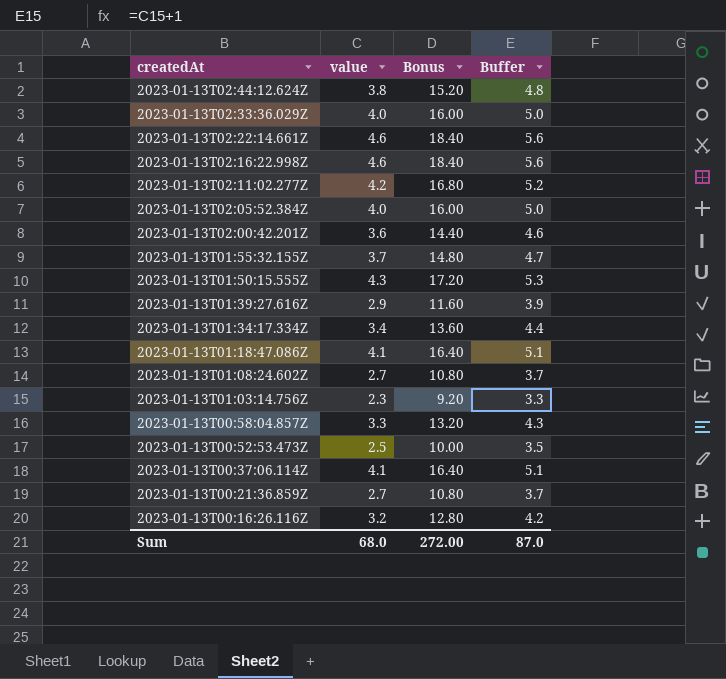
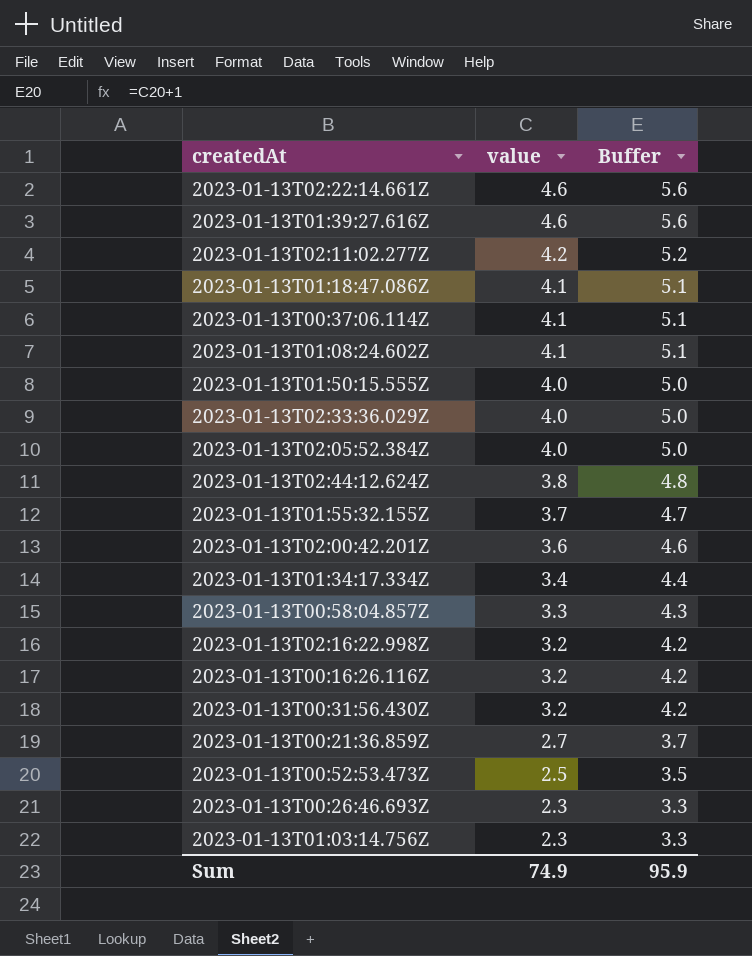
row order: createdAt descending -> value descending
column Bonus | formula: [value] * 4 -> none
2023-01-13T01:39:27.616Z | value: 2.9 -> 4.6
2023-01-13T01:39:27.616Z | Buffer: 3.9 -> 5.6
2023-01-13T01:08:24.602Z | value: 2.7 -> 4.1
2023-01-13T01:08:24.602Z | Buffer: 3.7 -> 5.1
2023-01-13T01:50:15.555Z | value: 4.3 -> 4.0
2023-01-13T01:50:15.555Z | Buffer: 5.3 -> 5.0
2023-01-13T02:16:22.998Z | value: 4.6 -> 3.2
2023-01-13T02:16:22.998Z | Buffer: 5.6 -> 4.2
row 2023-01-13T00:31:56.430Z: none -> 3.2 | 4.2
row 2023-01-13T00:26:46.693Z: none -> 2.3 | 3.3
Sum | value: 68.0 -> 74.9
Sum | Buffer: 87.0 -> 95.9

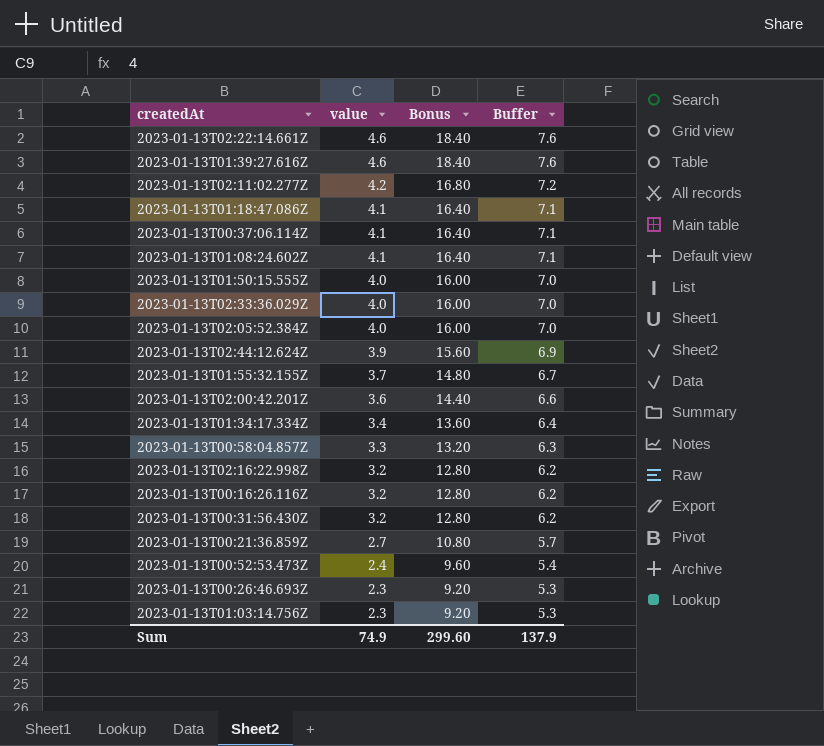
column Bonus | formula: none -> [value] * 4
column Buffer | formula: [value] + 1 -> [value] + 3
2023-01-13T02:44:12.624Z | value: 3.8 -> 3.9
2023-01-13T00:52:53.473Z | value: 2.5 -> 2.4
Sum | Buffer: 95.9 -> 137.9

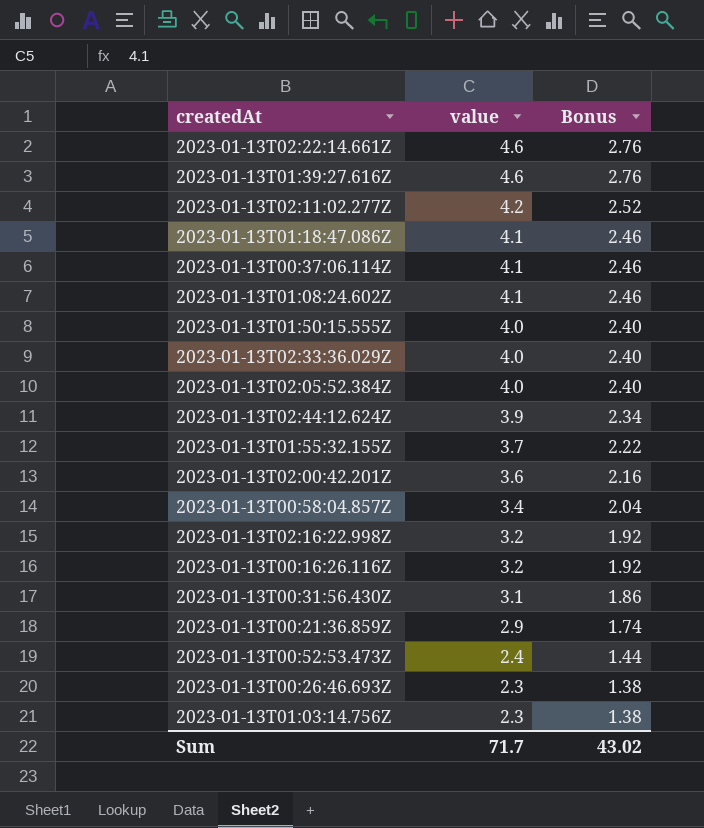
column Buffer | formula: [value] + 3 -> none
column Bonus | formula: [value] * 4 -> [value] * 0.6
row 2023-01-13T01:34:17.334Z: 3.4 | 13.60 | 6.4 -> none
2023-01-13T00:58:04.857Z | value: 3.3 -> 3.4
2023-01-13T00:31:56.430Z | value: 3.2 -> 3.1
2023-01-13T00:21:36.859Z | value: 2.7 -> 2.9
Sum | value: 74.9 -> 71.7
Sum | Bonus: 299.60 -> 43.02

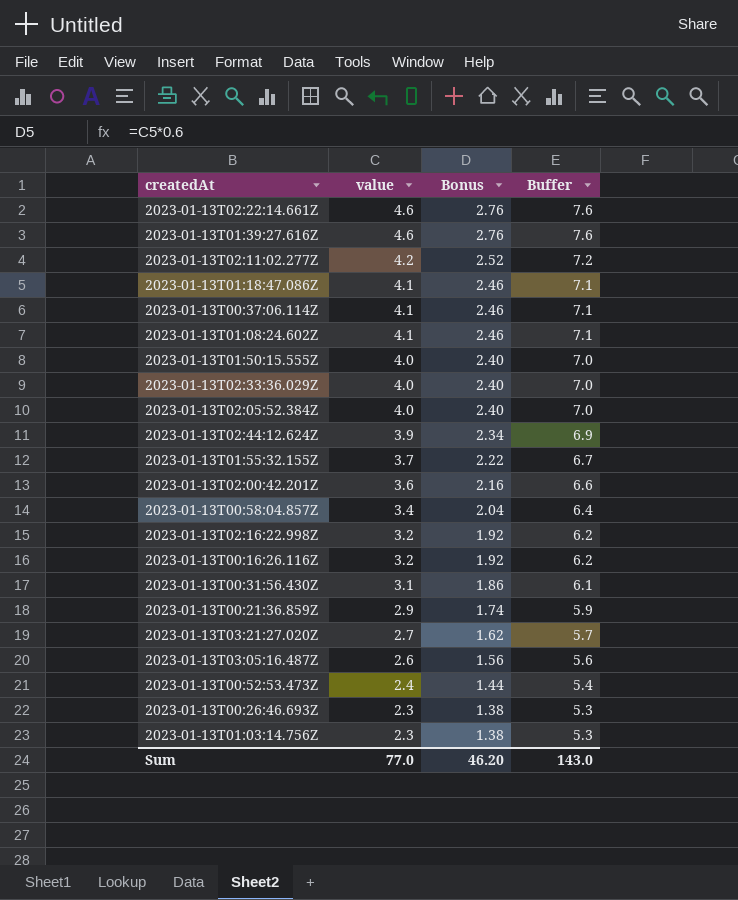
column Buffer | formula: none -> [value] + 3
row 2023-01-13T03:21:27.020Z: none -> 2.7 | 1.62 | 5.7
row 2023-01-13T03:05:16.487Z: none -> 2.6 | 1.56 | 5.6
Sum | value: 71.7 -> 77.0
Sum | Bonus: 43.02 -> 46.20

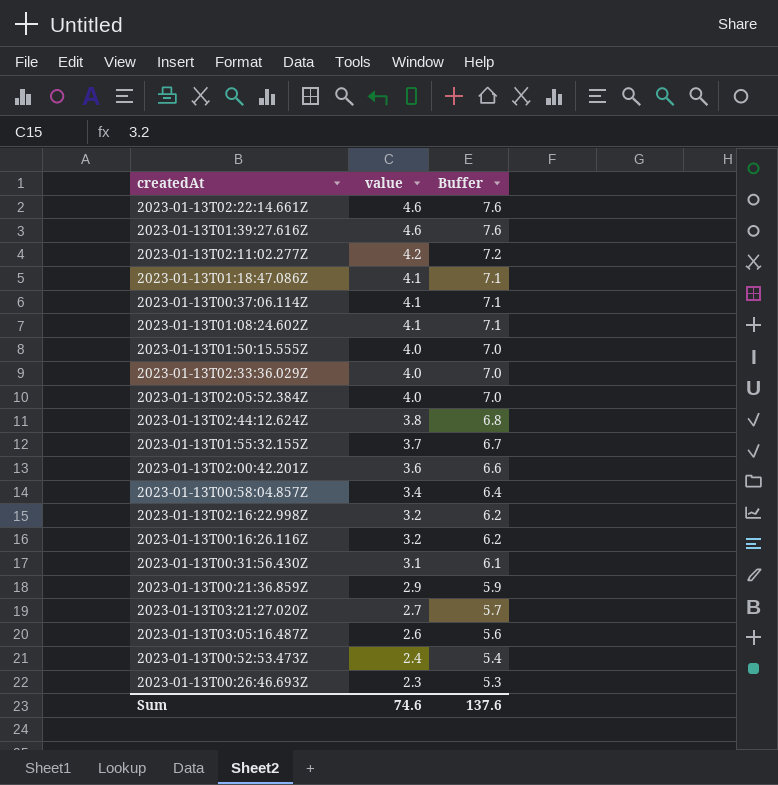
column Bonus | formula: [value] * 0.6 -> none
row 2023-01-13T01:03:14.756Z: 2.3 | 1.38 | 5.3 -> none
2023-01-13T02:44:12.624Z | value: 3.9 -> 3.8
2023-01-13T02:44:12.624Z | Buffer: 6.9 -> 6.8
Sum | value: 77.0 -> 74.6
Sum | Buffer: 143.0 -> 137.6

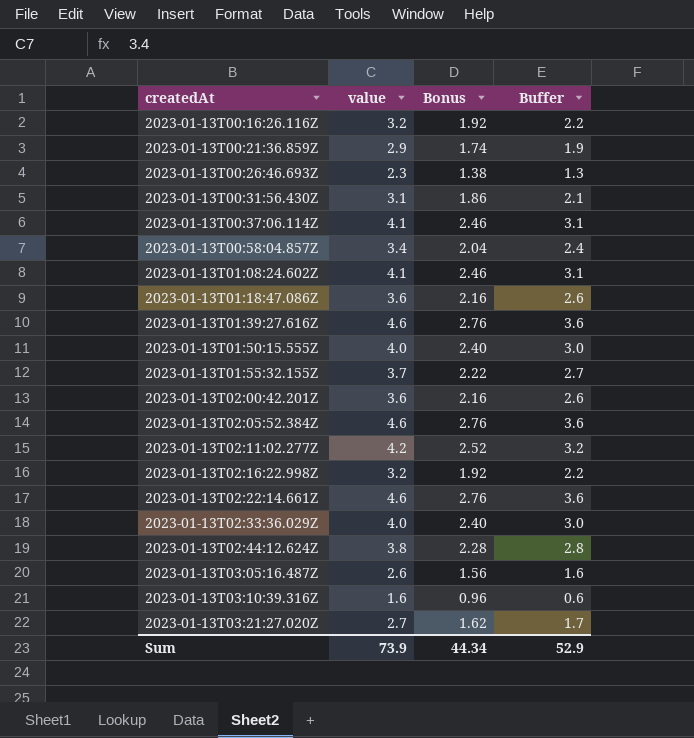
row order: value descending -> createdAt ascending
column Bonus | formula: none -> [value] * 0.6
column Buffer | formula: [value] + 3 -> [value] - 1
row 2023-01-13T00:52:53.473Z: 2.4 | 5.4 -> none
2023-01-13T01:18:47.086Z | value: 4.1 -> 3.6
2023-01-13T02:05:52.384Z | value: 4.0 -> 4.6
row 2023-01-13T03:10:39.316Z: none -> 1.6 | 0.96 | 0.6
Sum | value: 74.6 -> 73.9
Sum | Buffer: 137.6 -> 52.9

